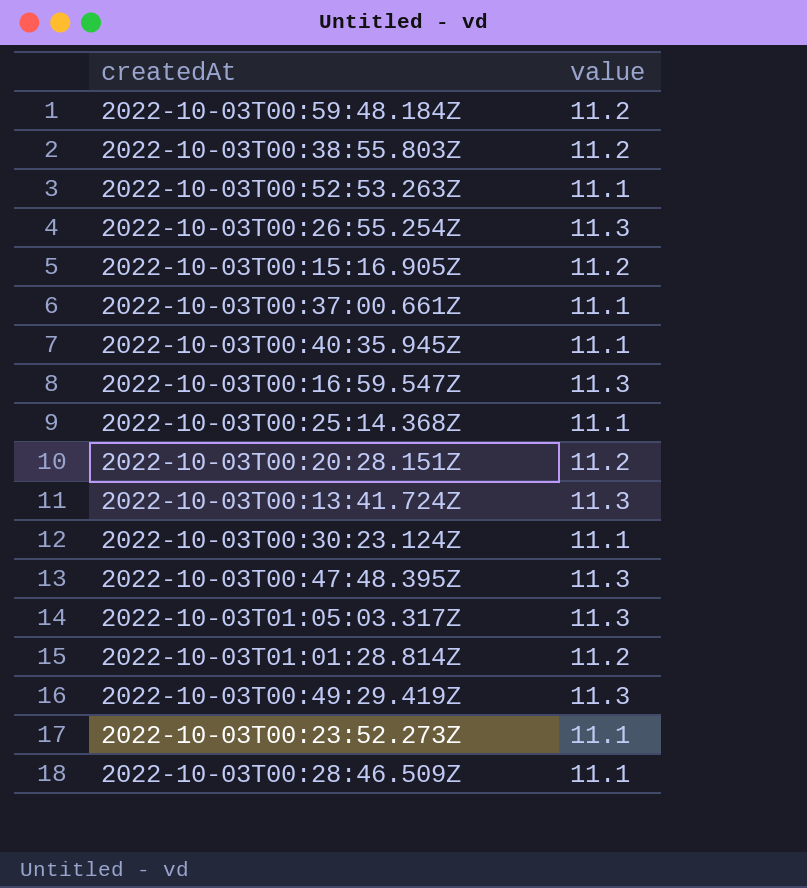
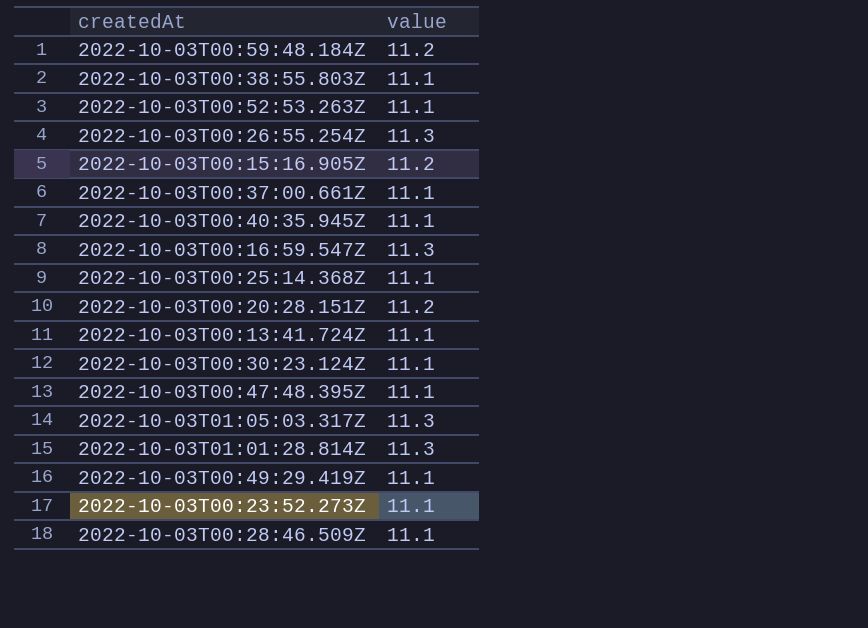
2022-10-03T00:38:55.803Z | value: 11.2 -> 11.1
2022-10-03T00:13:41.724Z | value: 11.3 -> 11.1
2022-10-03T00:47:48.395Z | value: 11.3 -> 11.1
2022-10-03T01:01:28.814Z | value: 11.2 -> 11.3
2022-10-03T00:49:29.419Z | value: 11.3 -> 11.1

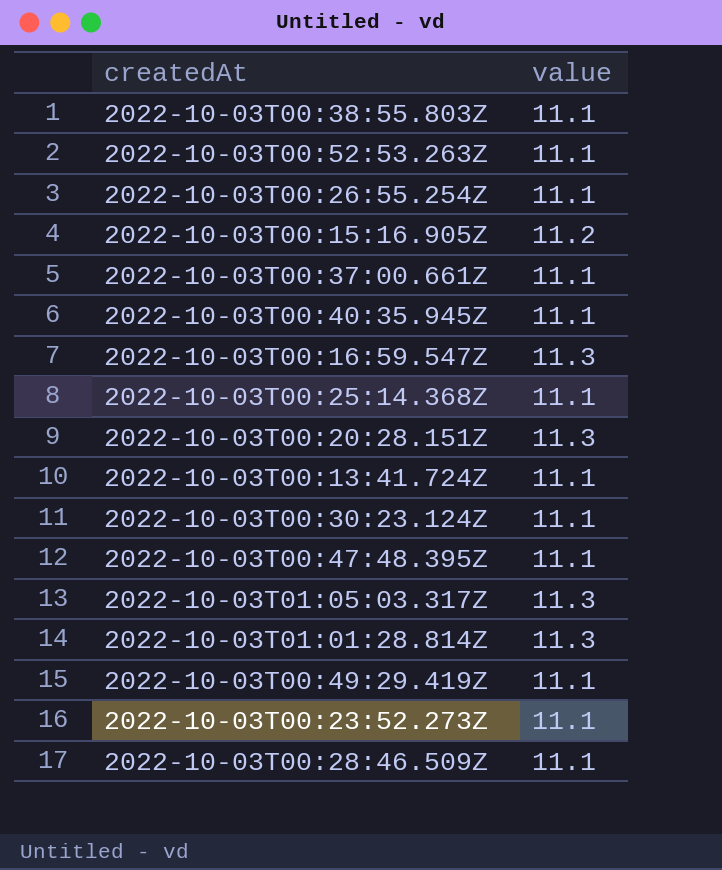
row 2022-10-03T00:59:48.184Z: 11.2 -> none
2022-10-03T00:26:55.254Z | value: 11.3 -> 11.1
2022-10-03T00:20:28.151Z | value: 11.2 -> 11.3

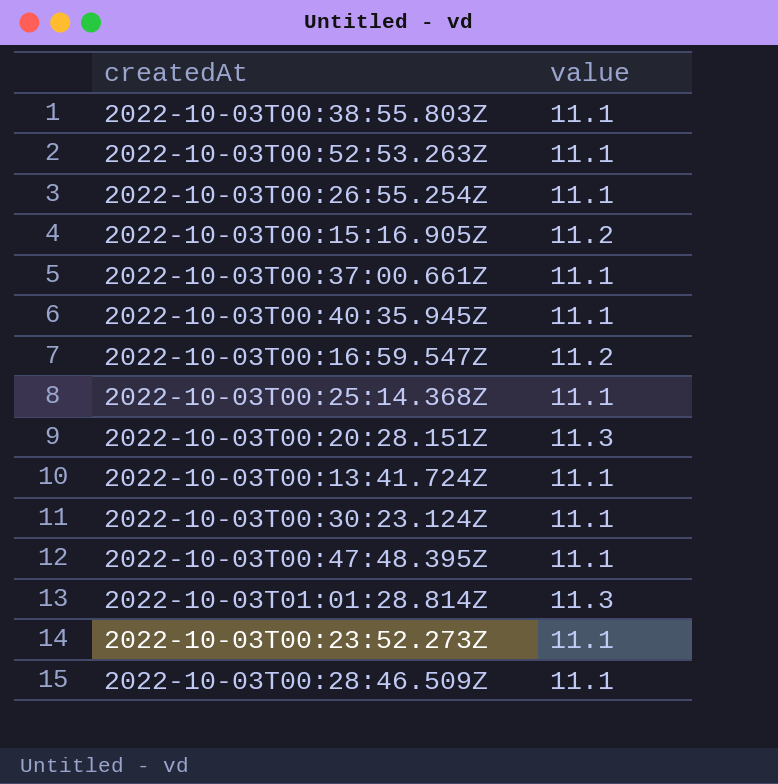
row 2022-10-03T01:05:03.317Z: 11.3 -> none
row 2022-10-03T00:49:29.419Z: 11.1 -> none
2022-10-03T00:16:59.547Z | value: 11.3 -> 11.2

